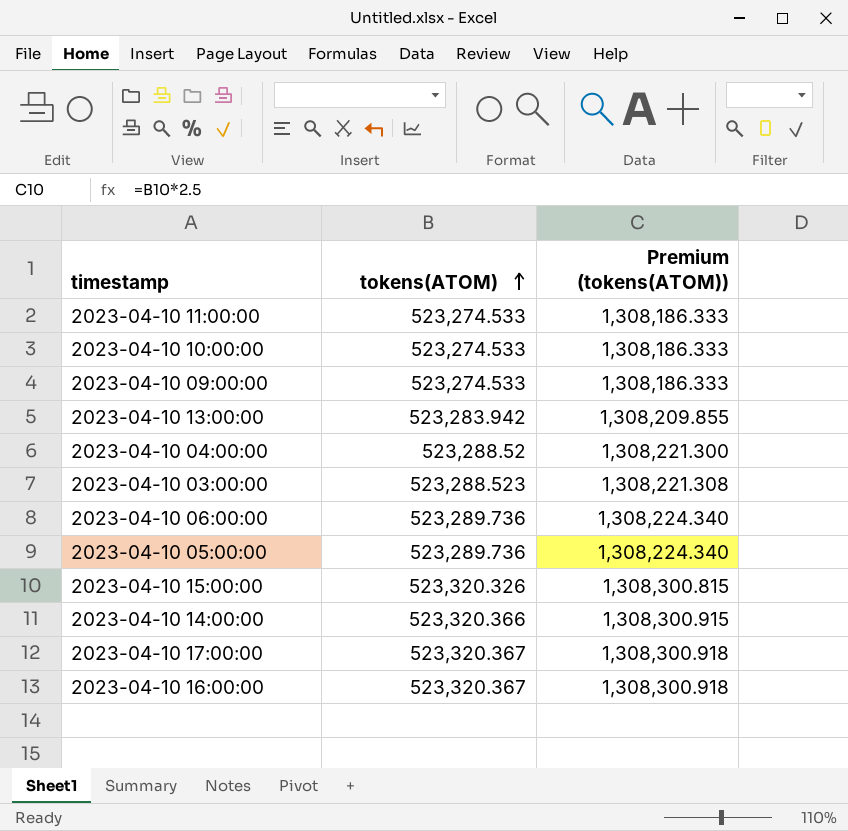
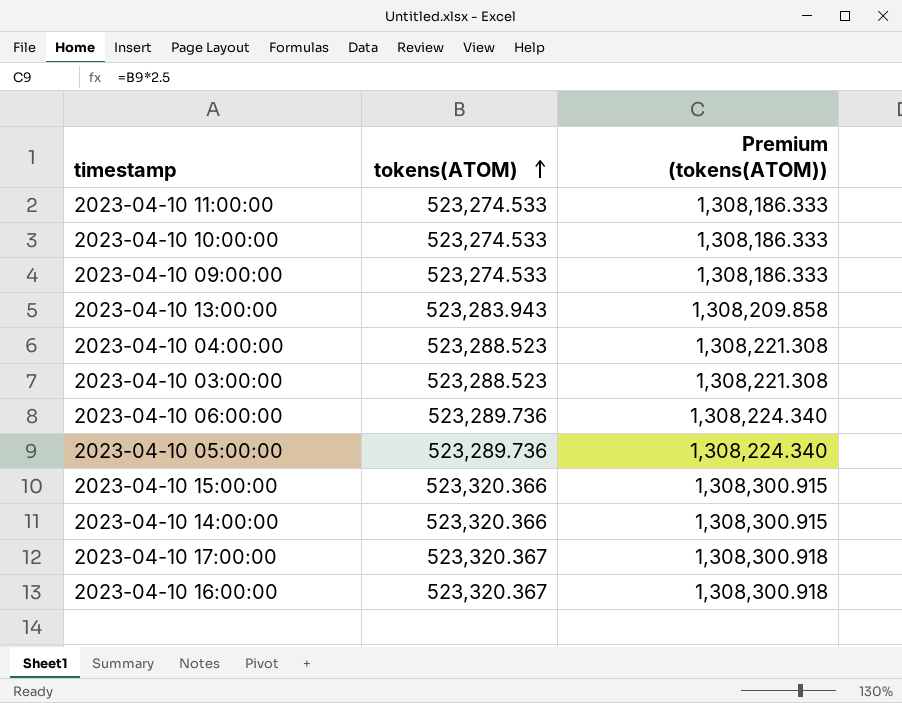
2023-04-10 13:00:00 | tokens(ATOM): 523,283.942 -> 523,283.943
2023-04-10 13:00:00 | Premium (tokens(ATOM)): 1,308,209.855 -> 1,308,209.858
2023-04-10 04:00:00 | tokens(ATOM): 523,288.52 -> 523,288.523
2023-04-10 04:00:00 | Premium (tokens(ATOM)): 1,308,221.300 -> 1,308,221.308
2023-04-10 15:00:00 | tokens(ATOM): 523,320.326 -> 523,320.366
2023-04-10 15:00:00 | Premium (tokens(ATOM)): 1,308,300.815 -> 1,308,300.915

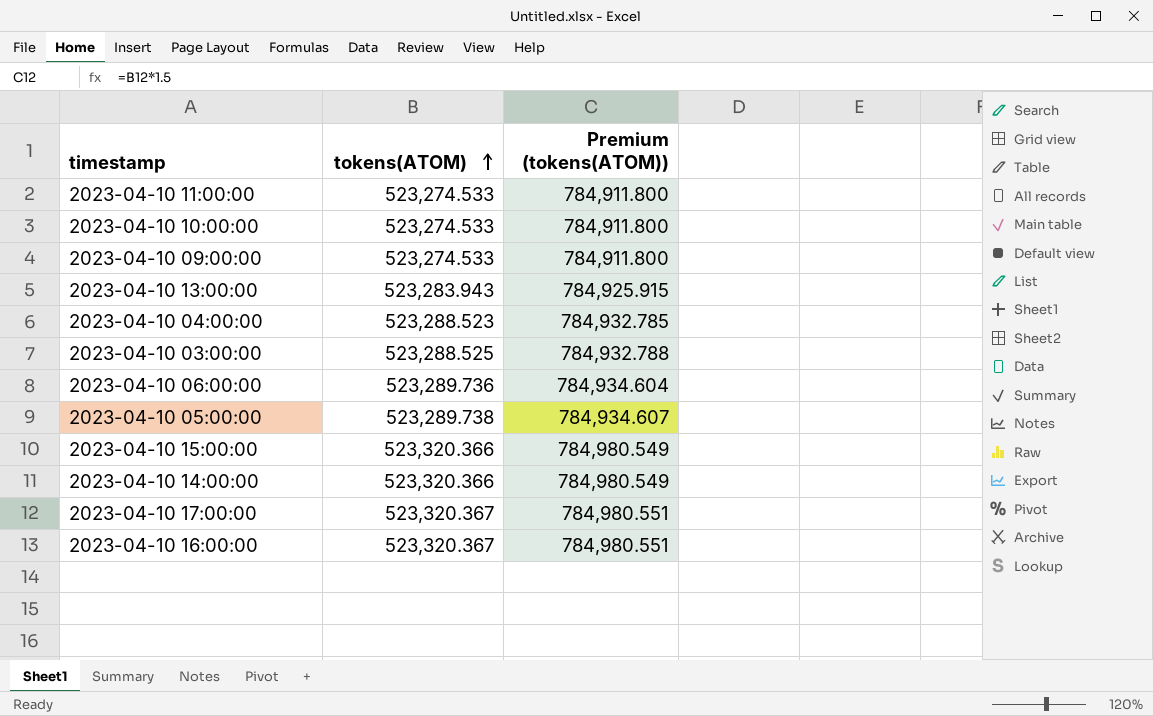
column Premium (tokens(ATOM)) | formula: [tokens(ATOM)] * 2.5 -> [tokens(ATOM)] * 1.5
2023-04-10 03:00:00 | tokens(ATOM): 523,288.523 -> 523,288.525
2023-04-10 05:00:00 | tokens(ATOM): 523,289.736 -> 523,289.738

